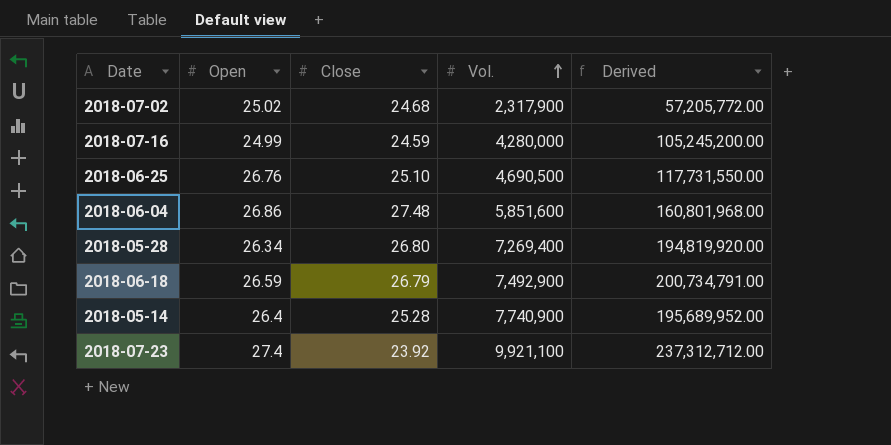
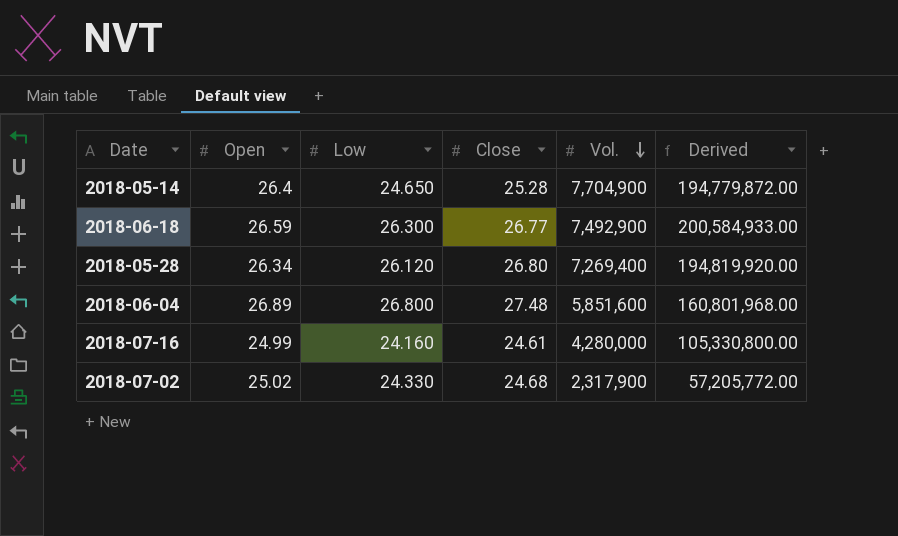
row order: Vol. ascending -> Vol. descending
column Low | position: none -> 3
row 2018-06-25: 26.76 | 25.10 | 4,690,500 | 117,731,550.00 -> none
row 2018-07-23: 27.4 | 23.92 | 9,921,100 | 237,312,712.00 -> none
2018-05-14 | Vol.: 7,740,900 -> 7,704,900
2018-05-14 | Derived: 195,689,952.00 -> 194,779,872.00
2018-06-18 | Close: 26.79 -> 26.77
2018-06-18 | Derived: 200,734,791.00 -> 200,584,933.00
2018-06-04 | Open: 26.86 -> 26.89
2018-07-16 | Close: 24.59 -> 24.61
2018-07-16 | Derived: 105,245,200.00 -> 105,330,800.00

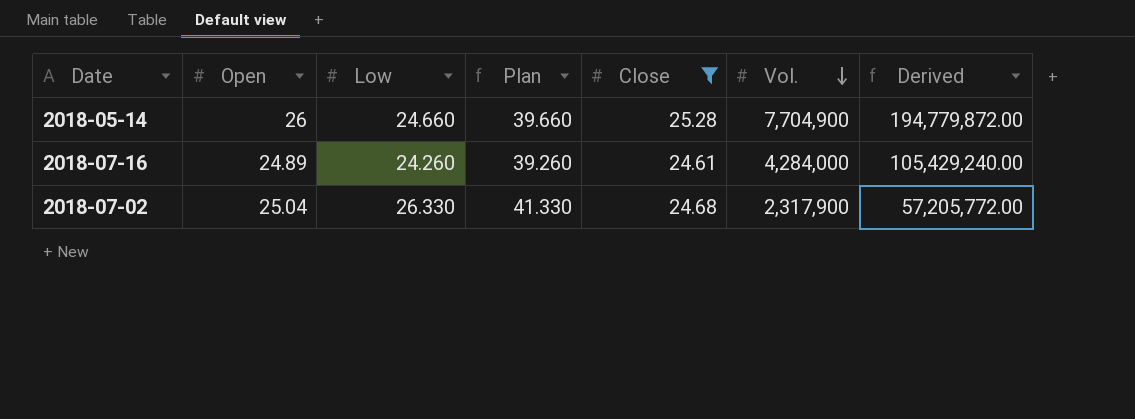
filter: none -> Close <= 25.28
column Plan | formula: none -> [Low] + 15
2018-05-14 | Open: 26.4 -> 26
2018-05-14 | Low: 24.650 -> 24.660
2018-07-16 | Open: 24.99 -> 24.89
2018-07-16 | Low: 24.160 -> 24.260
2018-07-16 | Vol.: 4,280,000 -> 4,284,000
2018-07-16 | Derived: 105,330,800.00 -> 105,429,240.00
2018-07-02 | Open: 25.02 -> 25.04
2018-07-02 | Low: 24.330 -> 26.330

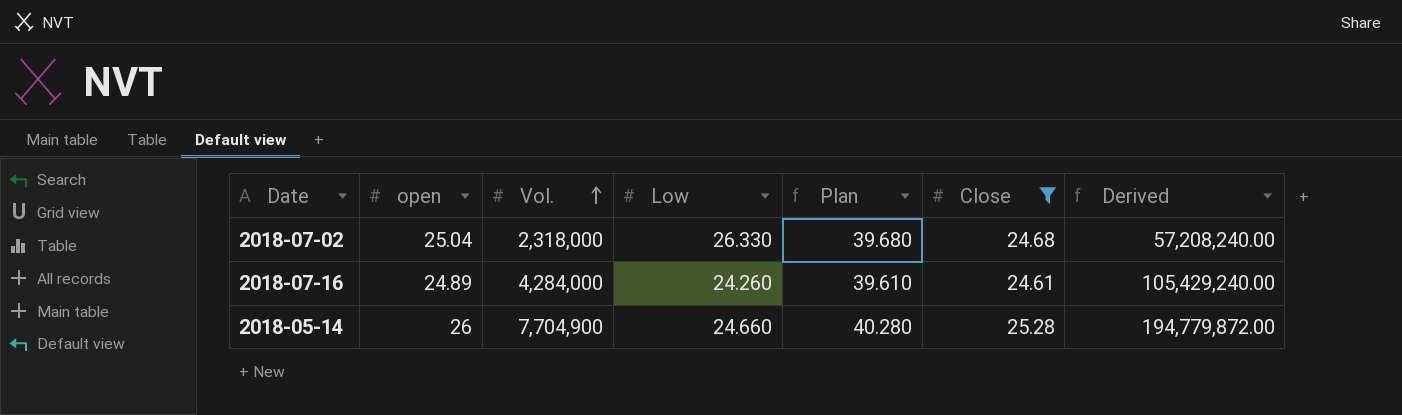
row order: Vol. descending -> Vol. ascending
column name: Open -> open
column Vol. | position: 6 -> 3
column Plan | formula: [Low] + 15 -> [Close] + 15
2018-07-02 | Vol.: 2,317,900 -> 2,318,000
2018-07-02 | Derived: 57,205,772.00 -> 57,208,240.00

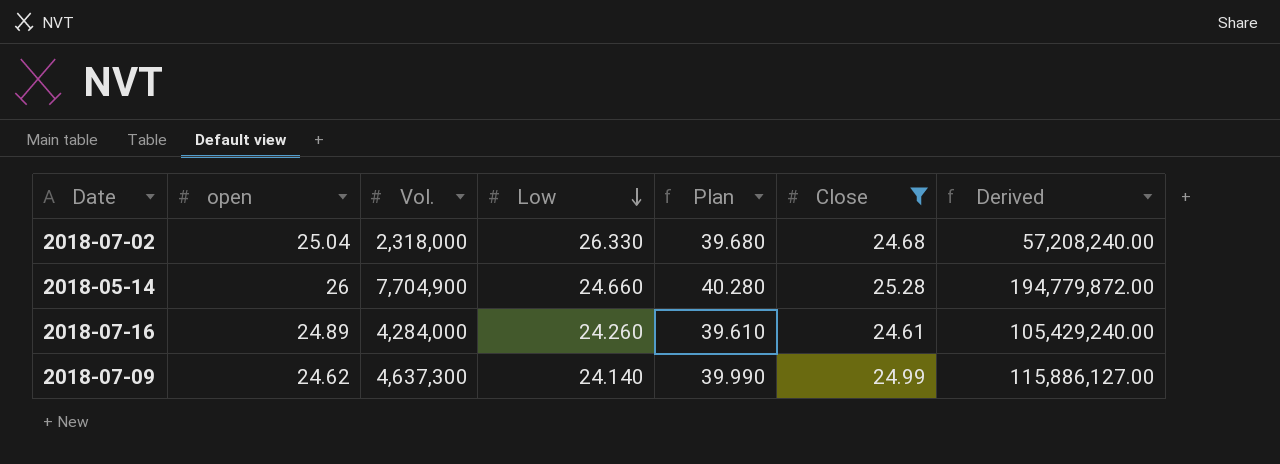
row order: Vol. ascending -> Low descending
row 2018-07-09: none -> 24.62 | 4,637,300 | 24.140 | 39.990 | 24.99 | 115,886,127.00

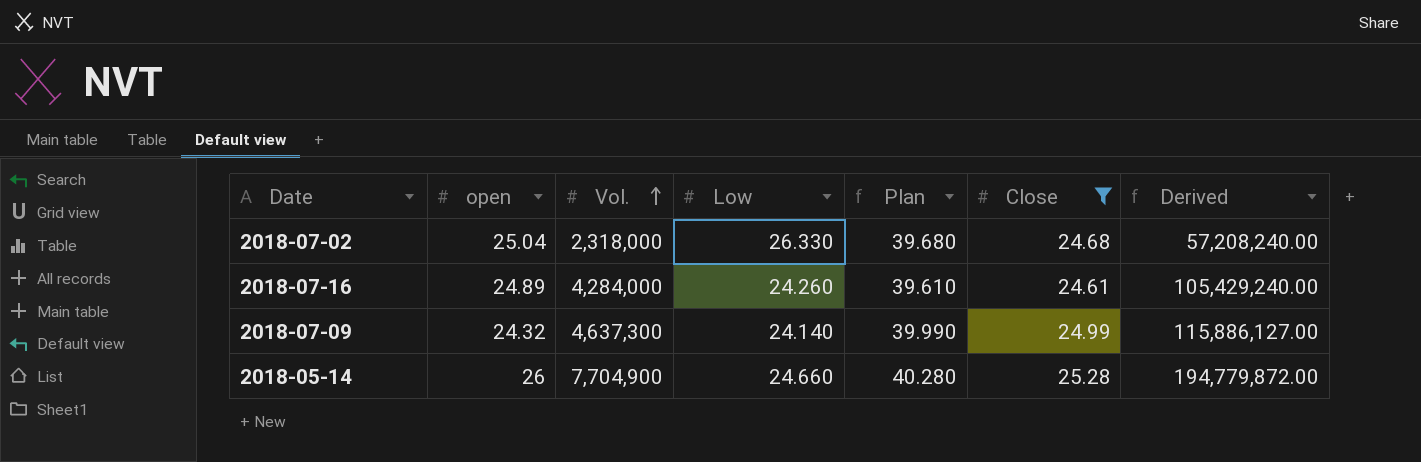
row order: Low descending -> Vol. ascending
2018-07-09 | open: 24.62 -> 24.32

